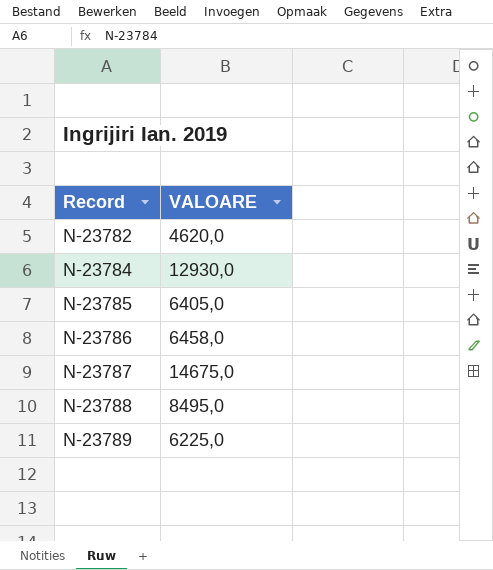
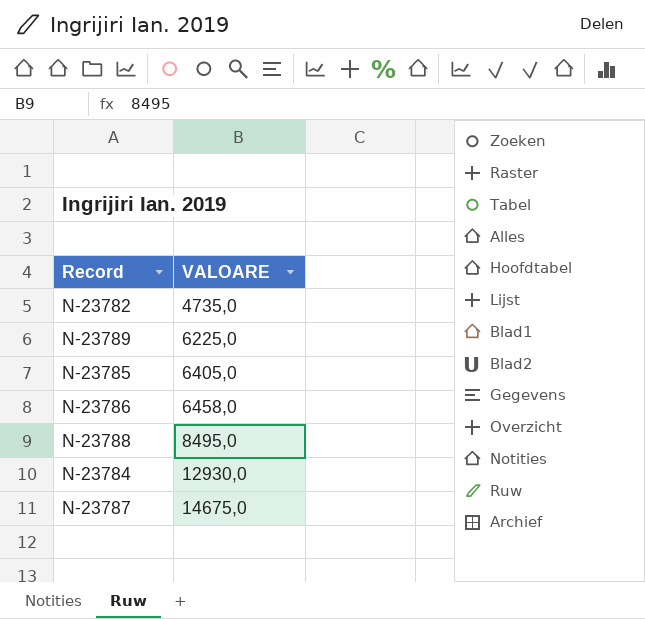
row order: Record ascending -> VALOARE ascending
N-23782 | VALOARE: 4620,0 -> 4735,0

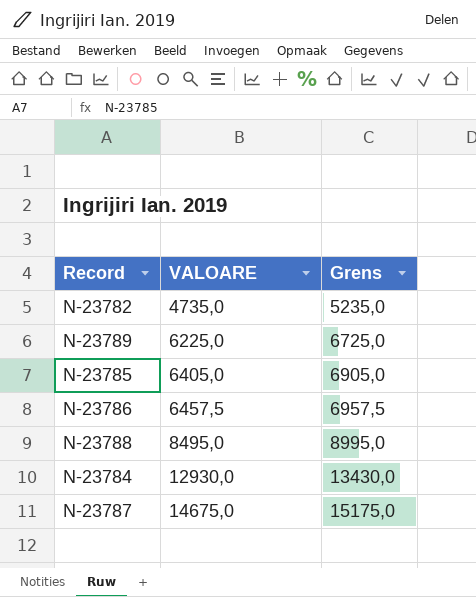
column Grens | formula: none -> [VALOARE] + 500
N-23786 | VALOARE: 6458,0 -> 6457,5

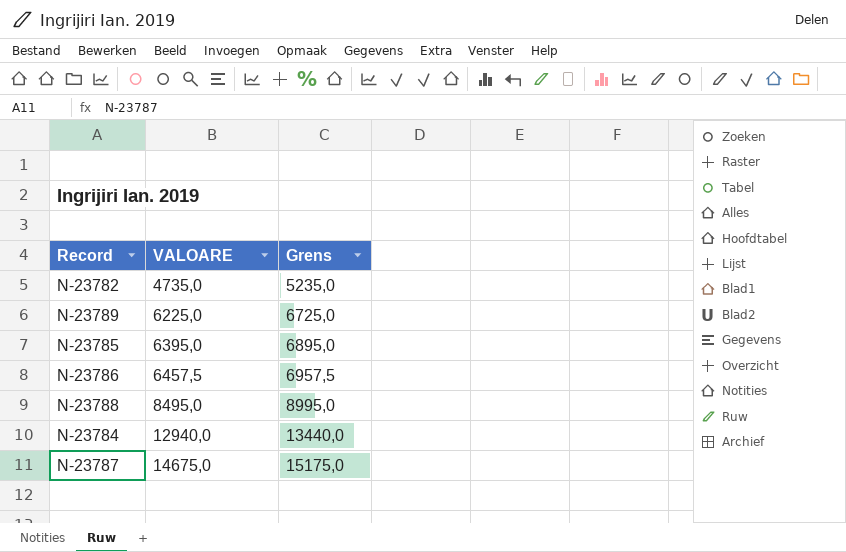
N-23785 | VALOARE: 6405,0 -> 6395,0
N-23785 | Grens: 6905,0 -> 6895,0
N-23784 | VALOARE: 12930,0 -> 12940,0
N-23784 | Grens: 13430,0 -> 13440,0

